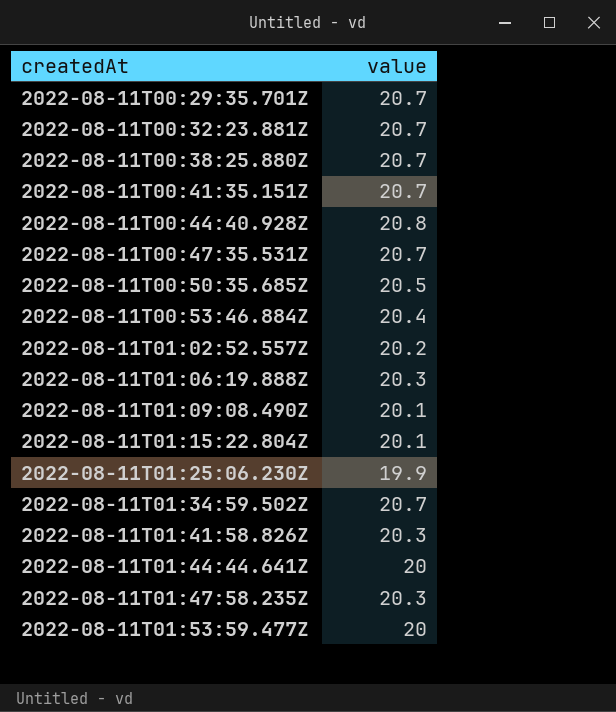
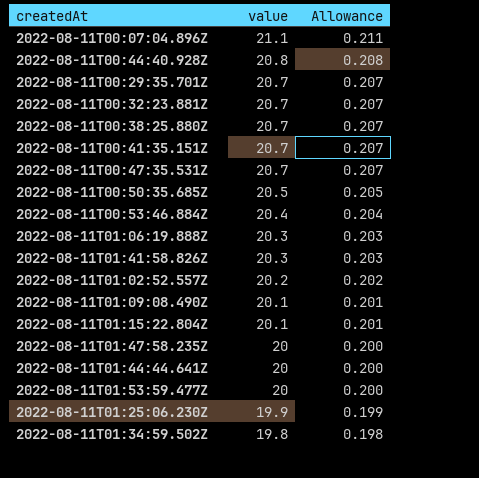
row order: createdAt ascending -> value descending
column Allowance | formula: none -> [value] * 0.01
row 2022-08-11T00:07:04.896Z: none -> 21.1 | 0.211
2022-08-11T01:47:58.235Z | value: 20.3 -> 20
2022-08-11T01:34:59.502Z | value: 20.7 -> 19.8

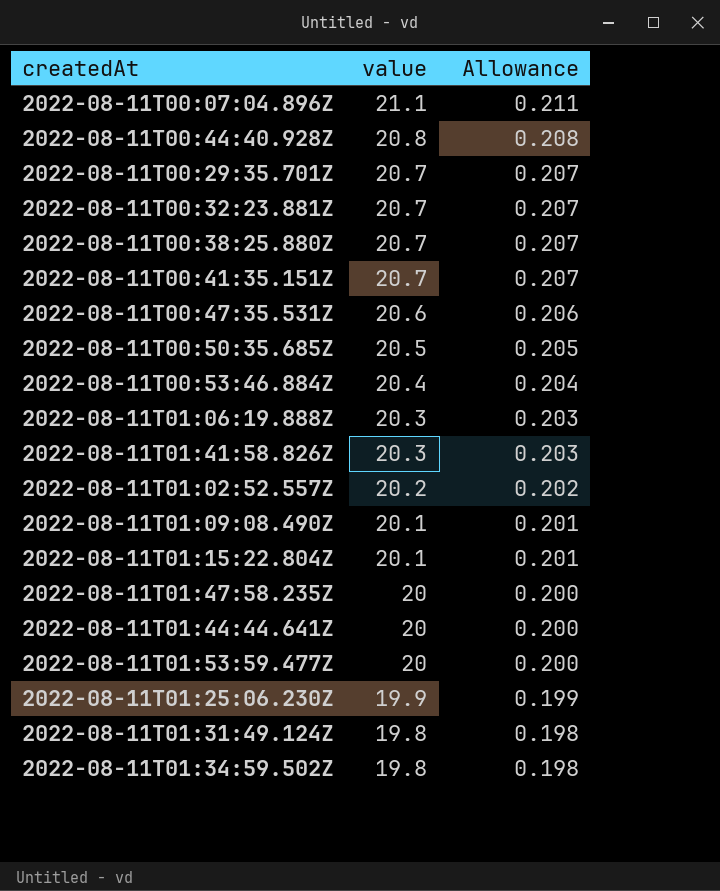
2022-08-11T00:47:35.531Z | value: 20.7 -> 20.6
2022-08-11T00:47:35.531Z | Allowance: 0.207 -> 0.206
row 2022-08-11T01:31:49.124Z: none -> 19.8 | 0.198

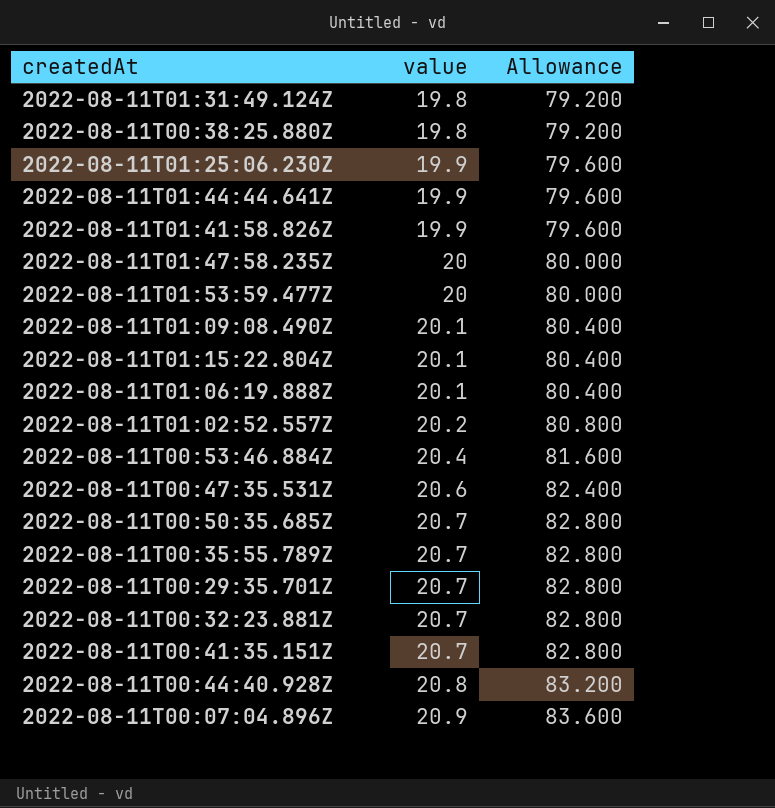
row order: value descending -> value ascending
column Allowance | formula: [value] * 0.01 -> [value] * 4
row 2022-08-11T01:34:59.502Z: 19.8 | 0.198 -> none
2022-08-11T00:38:25.880Z | value: 20.7 -> 19.8
2022-08-11T01:44:44.641Z | value: 20 -> 19.9
2022-08-11T01:41:58.826Z | value: 20.3 -> 19.9
2022-08-11T01:06:19.888Z | value: 20.3 -> 20.1
2022-08-11T00:50:35.685Z | value: 20.5 -> 20.7
row 2022-08-11T00:35:55.789Z: none -> 20.7 | 82.800
2022-08-11T00:07:04.896Z | value: 21.1 -> 20.9

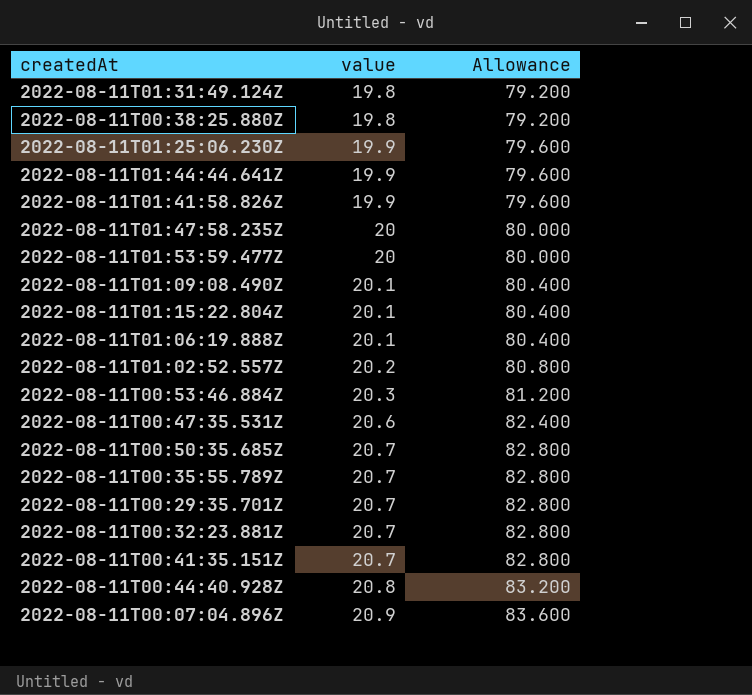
2022-08-11T00:53:46.884Z | value: 20.4 -> 20.3
2022-08-11T00:53:46.884Z | Allowance: 81.600 -> 81.200

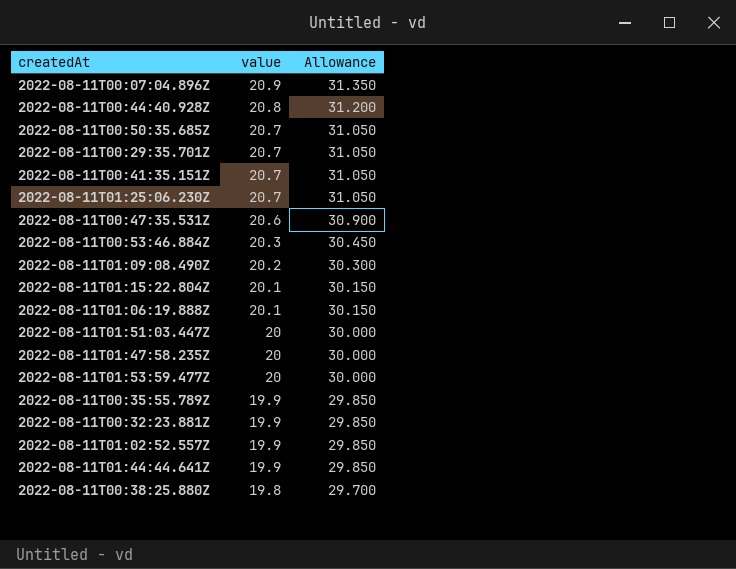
row order: value ascending -> value descending
column Allowance | formula: [value] * 4 -> [value] * 1.5
row 2022-08-11T01:31:49.124Z: 19.8 | 79.200 -> none
row 2022-08-11T01:41:58.826Z: 19.9 | 79.600 -> none
2022-08-11T01:25:06.230Z | value: 19.9 -> 20.7
2022-08-11T01:09:08.490Z | value: 20.1 -> 20.2
row 2022-08-11T01:51:03.447Z: none -> 20 | 30.000
2022-08-11T00:35:55.789Z | value: 20.7 -> 19.9
2022-08-11T00:32:23.881Z | value: 20.7 -> 19.9
2022-08-11T01:02:52.557Z | value: 20.2 -> 19.9

